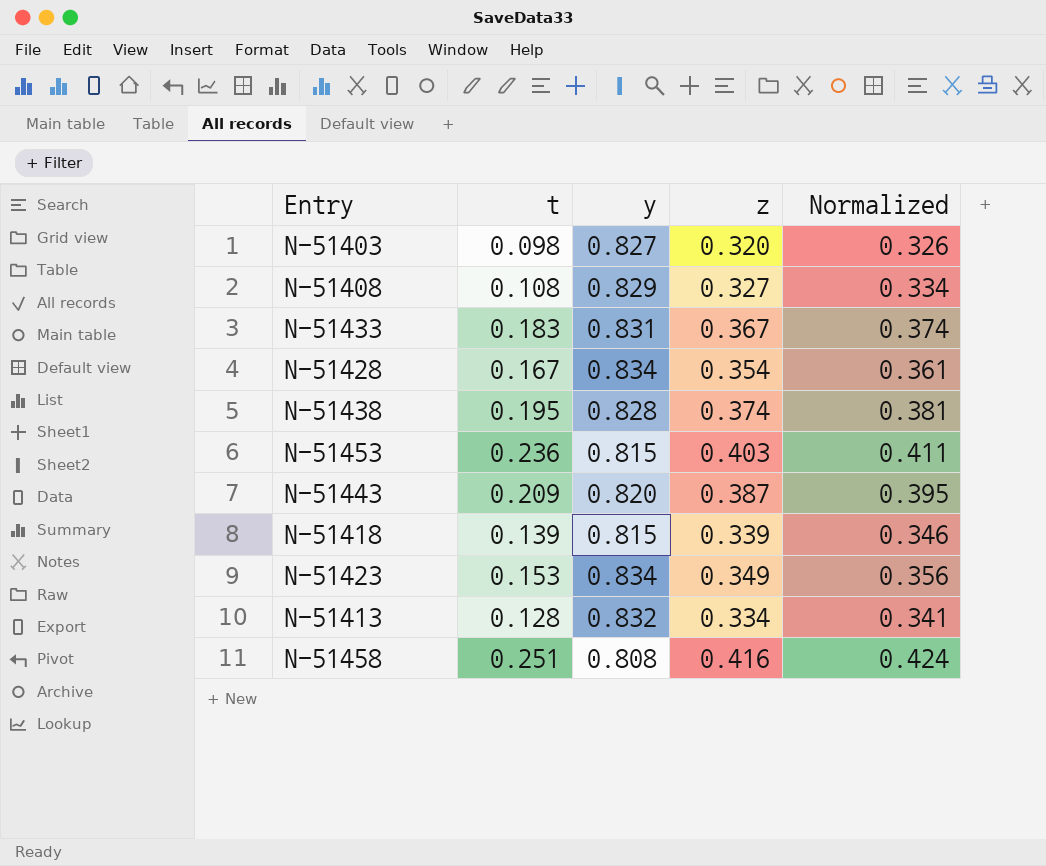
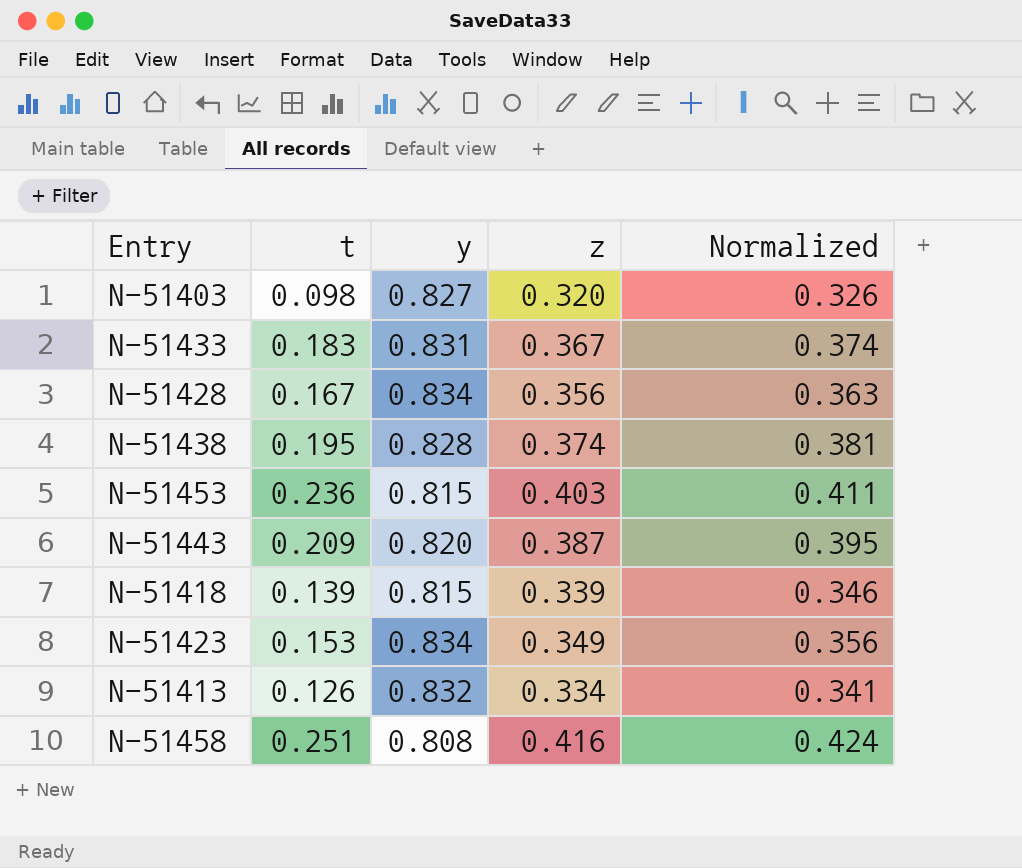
row N-51408: 0.108 | 0.829 | 0.327 | 0.334 -> none
N-51428 | z: 0.354 -> 0.356
N-51428 | Normalized: 0.361 -> 0.363
N-51413 | t: 0.128 -> 0.126

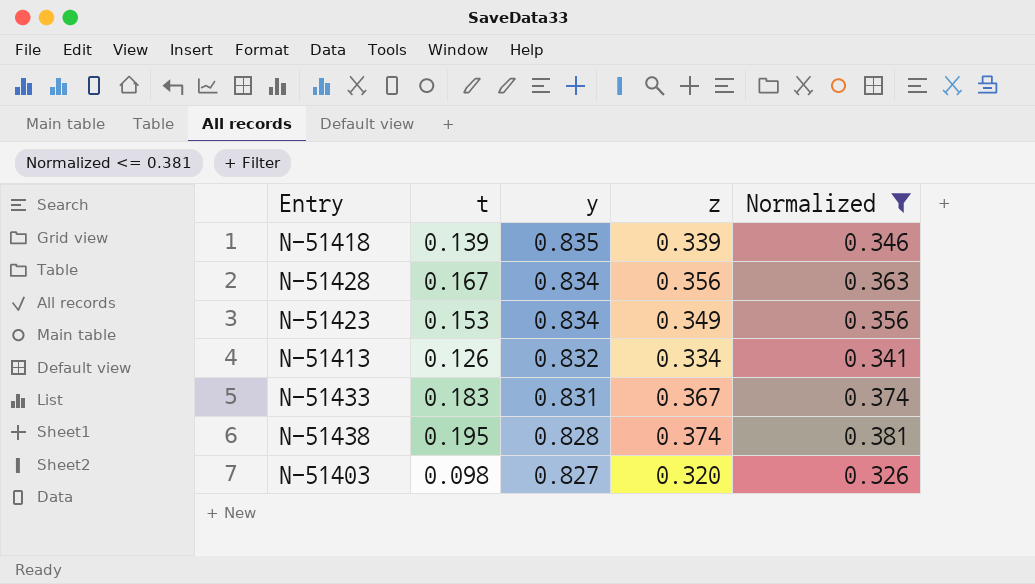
filter: none -> Normalized <= 0.381
row order: none -> y descending
N-51418 | y: 0.815 -> 0.835

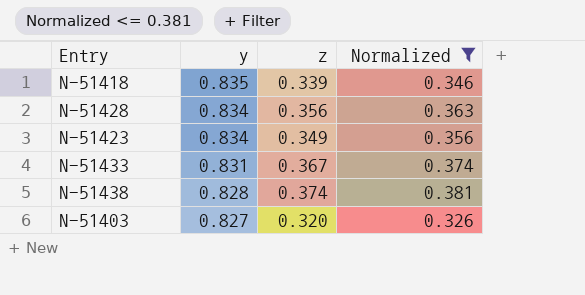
column t | position: 2 -> none
row N-51413: 0.126 | 0.832 | 0.334 | 0.341 -> none

